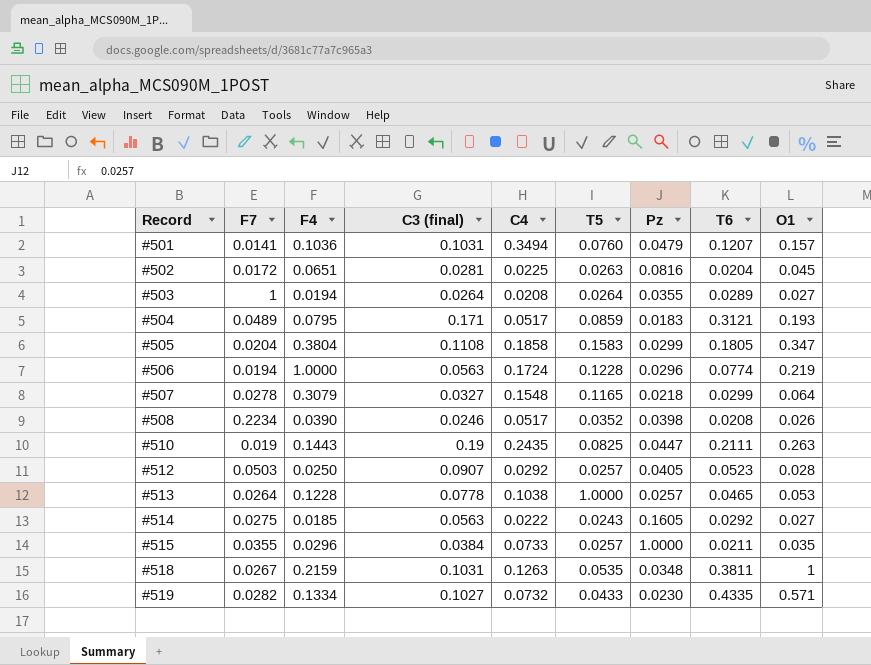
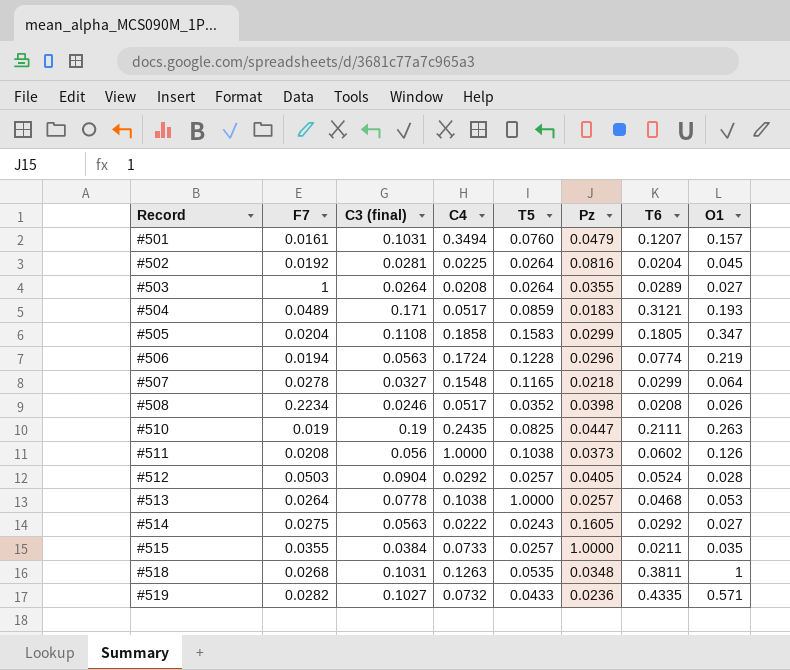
column F4 | position: 3 -> none
#501 | F7: 0.0141 -> 0.0161
#502 | F7: 0.0172 -> 0.0192
#502 | T5: 0.0263 -> 0.0264
row #511: none -> 0.0208 | 0.056 | 1.0000 | 0.1038 | 0.0373 | 0.0602 | 0.126
#512 | C3 (final): 0.0907 -> 0.0904
#512 | T6: 0.0523 -> 0.0524
#513 | T6: 0.0465 -> 0.0468
#518 | F7: 0.0267 -> 0.0268
#519 | Pz: 0.0230 -> 0.0236

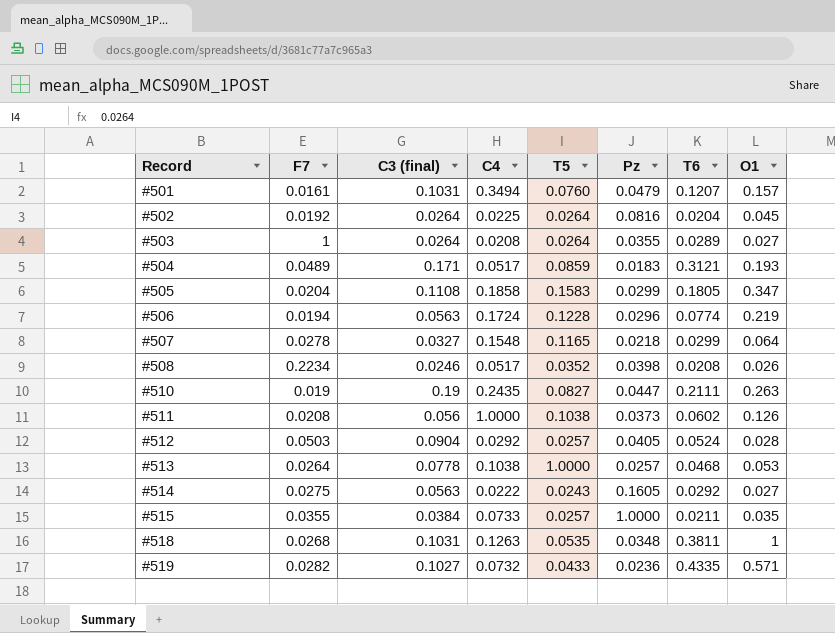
#502 | C3 (final): 0.0281 -> 0.0264
#510 | T5: 0.0825 -> 0.0827

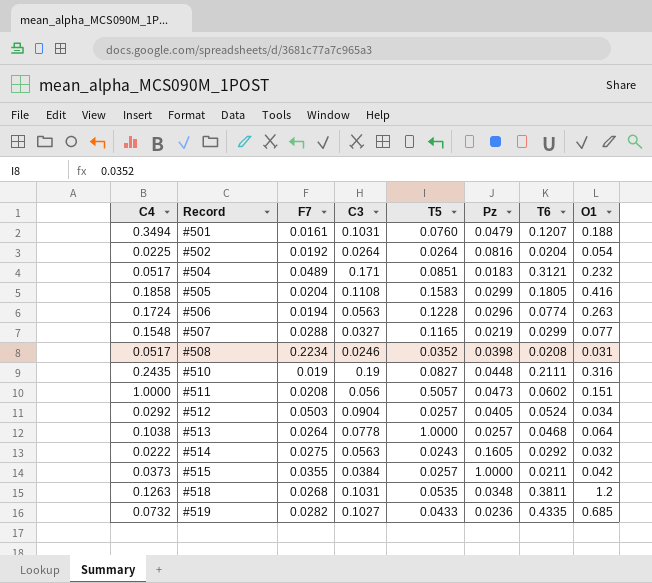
column C4 | position: 4 -> 1
column name: C3 (final) -> C3
row #503: 1 | 0.0264 | 0.0208 | 0.0264 | 0.0355 | 0.0289 | 0.027 -> none
#501 | O1: 0.157 -> 0.188
#502 | O1: 0.045 -> 0.054
#504 | T5: 0.0859 -> 0.0851
#504 | O1: 0.193 -> 0.232
#505 | O1: 0.347 -> 0.416
#506 | O1: 0.219 -> 0.263
#507 | F7: 0.0278 -> 0.0288
#507 | Pz: 0.0218 -> 0.0219
#507 | O1: 0.064 -> 0.077
#508 | O1: 0.026 -> 0.031
#510 | Pz: 0.0447 -> 0.0448
#510 | O1: 0.263 -> 0.316
#511 | T5: 0.1038 -> 0.5057
#511 | Pz: 0.0373 -> 0.0473
#511 | O1: 0.126 -> 0.151
#512 | O1: 0.028 -> 0.034
#513 | O1: 0.053 -> 0.064
#514 | O1: 0.027 -> 0.032
#515 | C4: 0.0733 -> 0.0373
#515 | O1: 0.035 -> 0.042
#518 | O1: 1 -> 1.2
#519 | O1: 0.571 -> 0.685

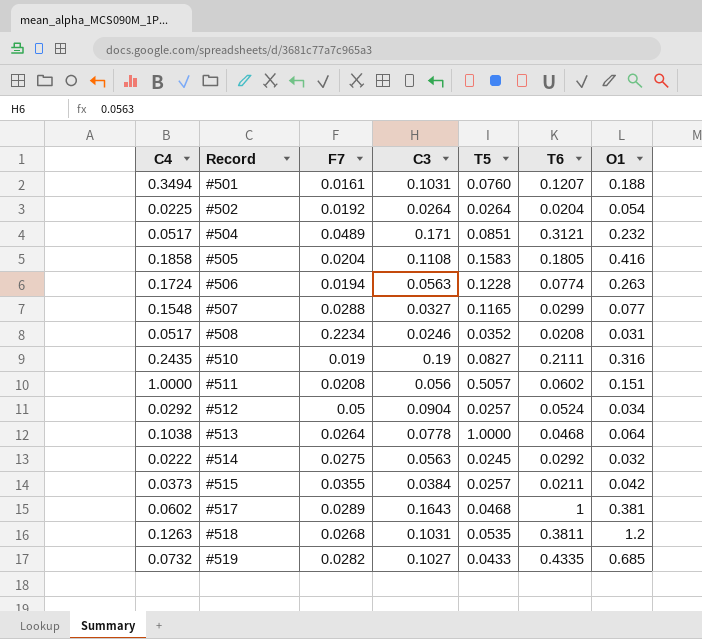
column Pz | position: 6 -> none
#512 | F7: 0.0503 -> 0.05
#514 | T5: 0.0243 -> 0.0245
row #517: none -> 0.0602 | 0.0289 | 0.1643 | 0.0468 | 1 | 0.381

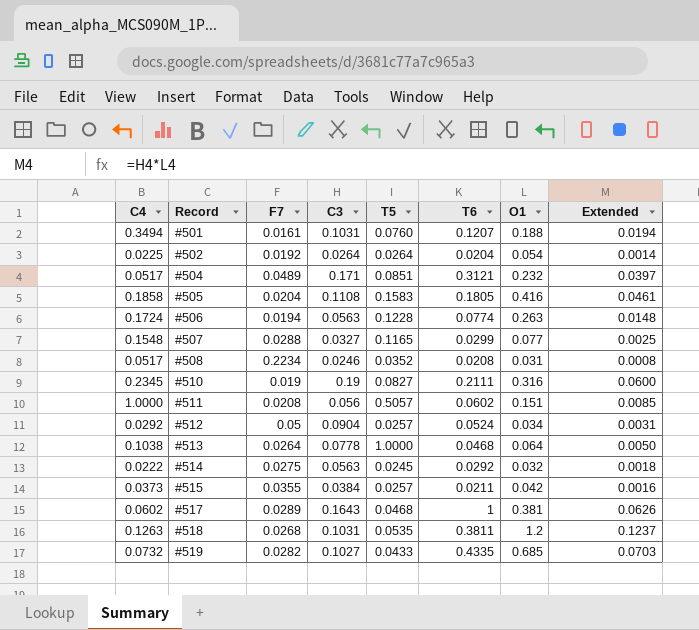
column Extended | formula: none -> [C3] * [O1]
#510 | C4: 0.2435 -> 0.2345

